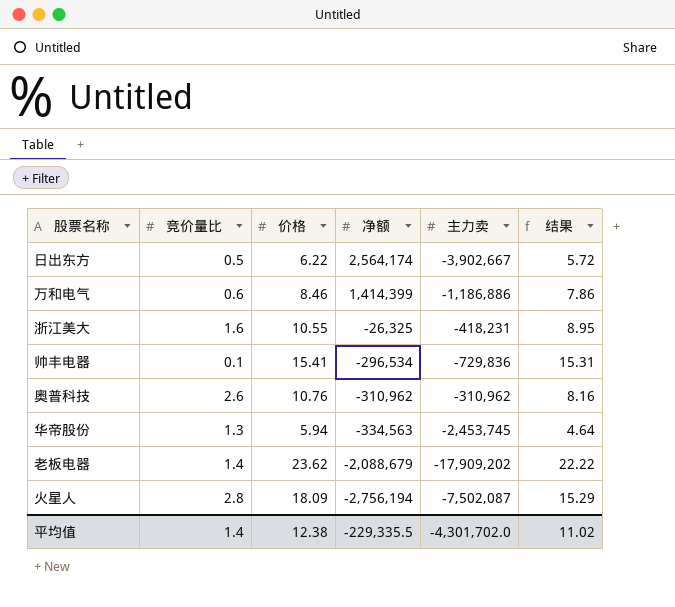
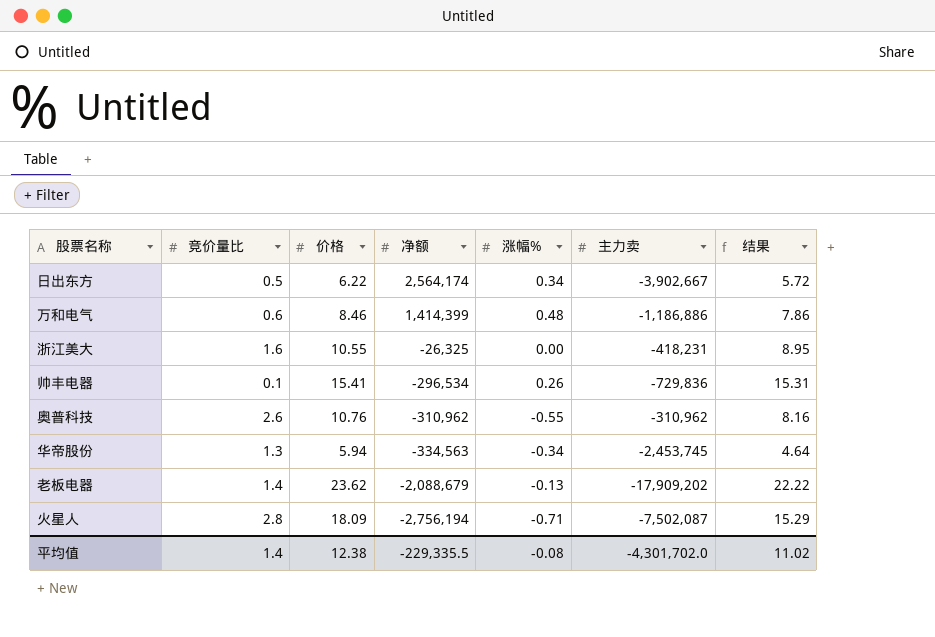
column 涨幅% | position: none -> 5

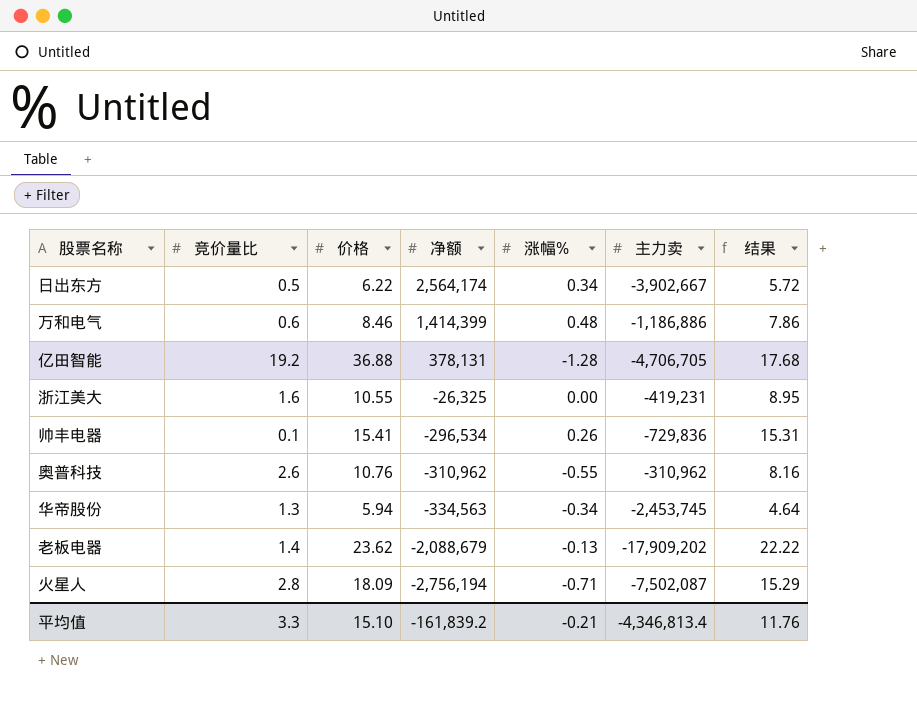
row 亿田智能: none -> 19.2 | 36.88 | 378,131 | -1.28 | -4,706,705 | 17.68
浙江美大 | 主力卖: -418,231 -> -419,231
平均值 | 竞价量比: 1.4 -> 3.3
平均值 | 价格: 12.38 -> 15.10
平均值 | 净额: -229,335.5 -> -161,839.2
平均值 | 涨幅%: -0.08 -> -0.21
平均值 | 主力卖: -4,301,702.0 -> -4,346,813.4
平均值 | 结果: 11.02 -> 11.76

